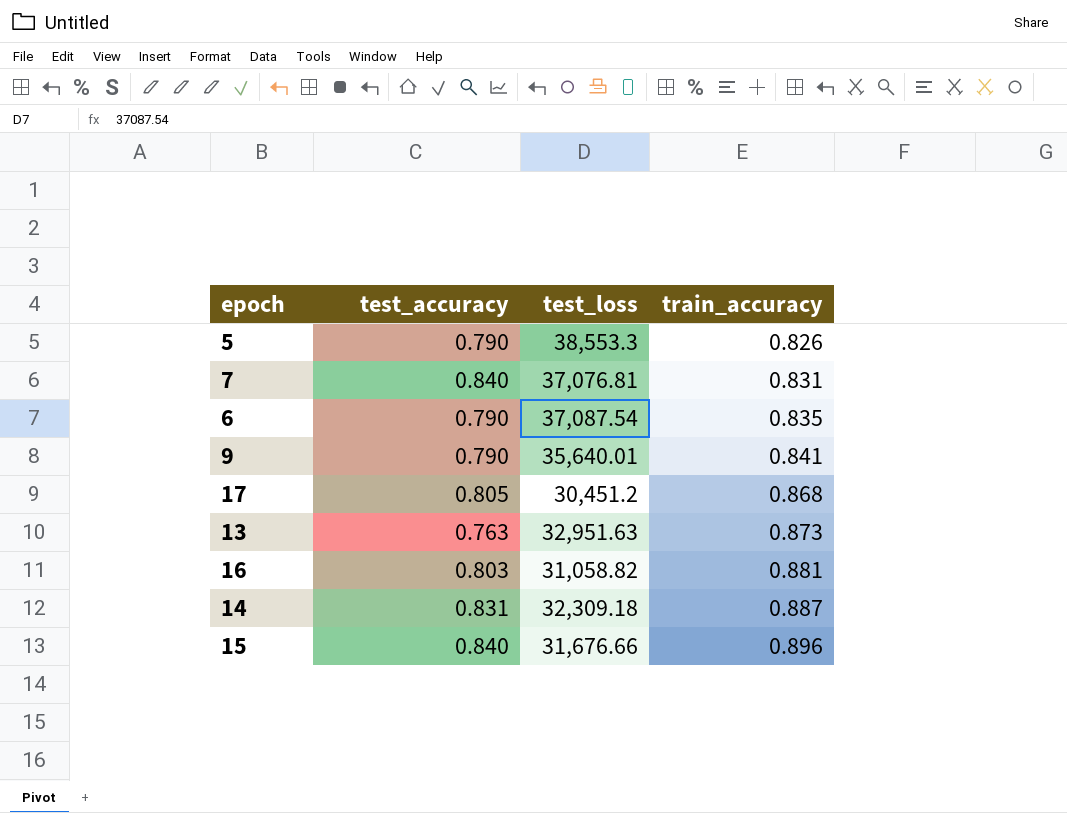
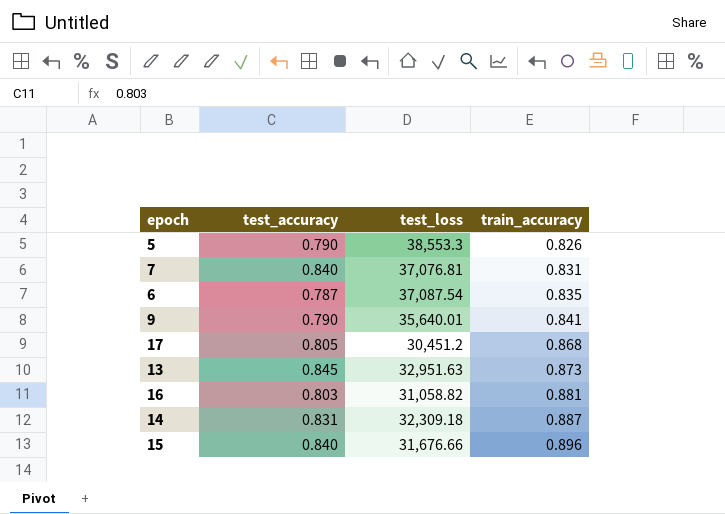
6 | test_accuracy: 0.790 -> 0.787
13 | test_accuracy: 0.763 -> 0.845

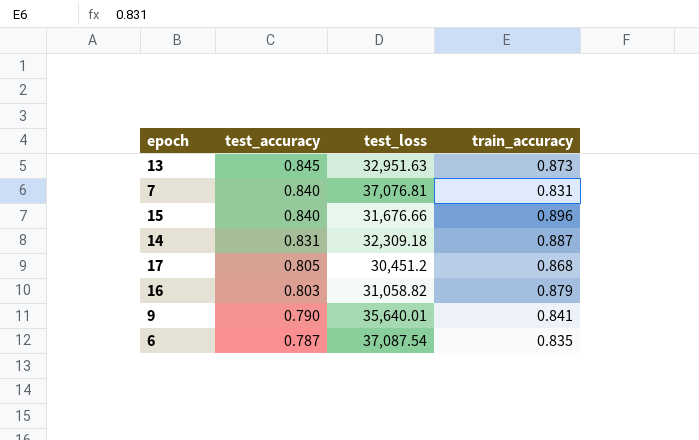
row order: train_accuracy ascending -> test_accuracy descending
row 5: 0.790 | 38,553.3 | 0.826 -> none
16 | train_accuracy: 0.881 -> 0.879

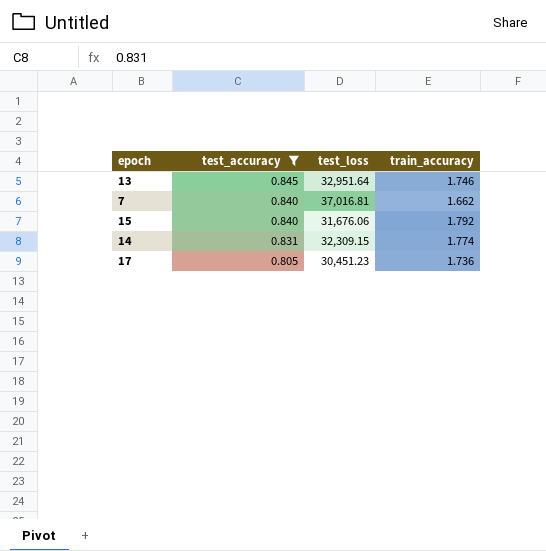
filter: none -> test_accuracy >= 0.805
13 | test_loss: 32,951.63 -> 32,951.64
13 | train_accuracy: 0.873 -> 1.746
7 | test_loss: 37,076.81 -> 37,016.81
7 | train_accuracy: 0.831 -> 1.662
15 | test_loss: 31,676.66 -> 31,676.06
15 | train_accuracy: 0.896 -> 1.792
14 | test_loss: 32,309.18 -> 32,309.15
14 | train_accuracy: 0.887 -> 1.774
17 | test_loss: 30,451.2 -> 30,451.23
17 | train_accuracy: 0.868 -> 1.736

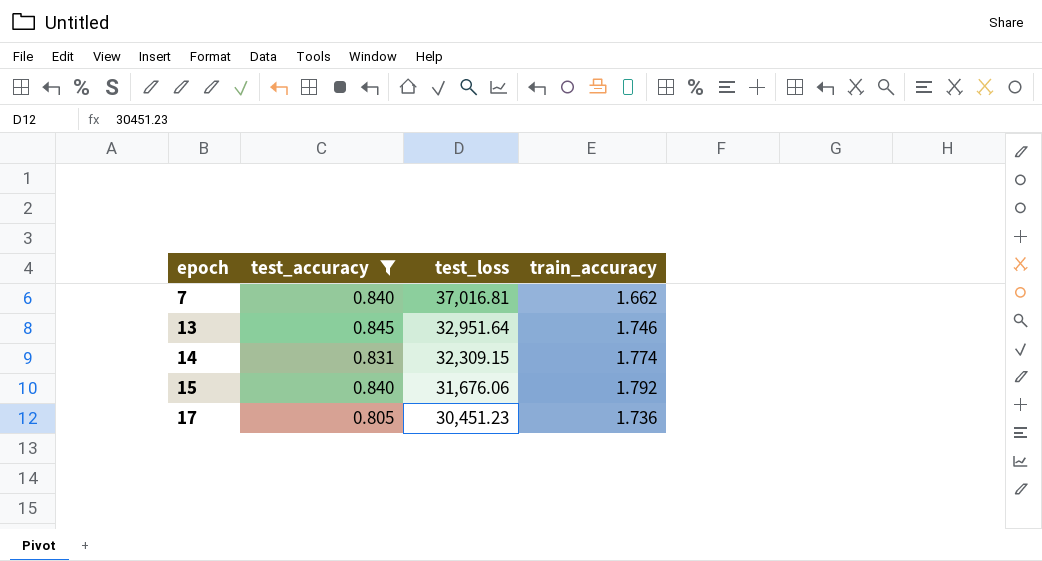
row order: test_accuracy descending -> epoch ascending

